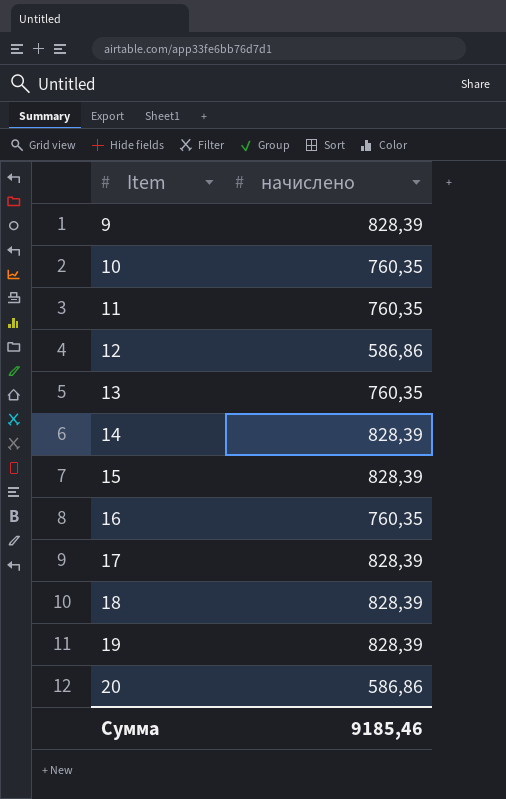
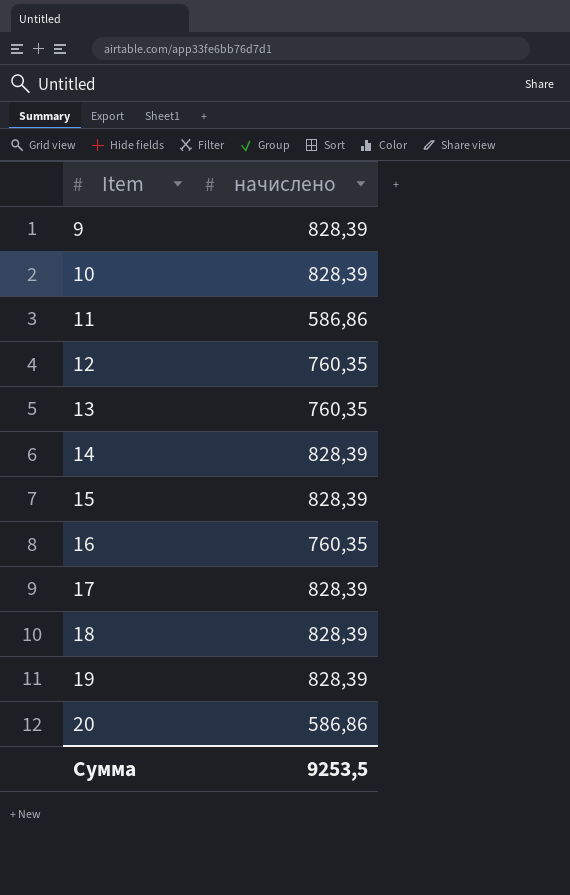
10 | начислено: 760,35 -> 828,39
11 | начислено: 760,35 -> 586,86
12 | начислено: 586,86 -> 760,35
Сумма | начислено: 9185,46 -> 9253,5

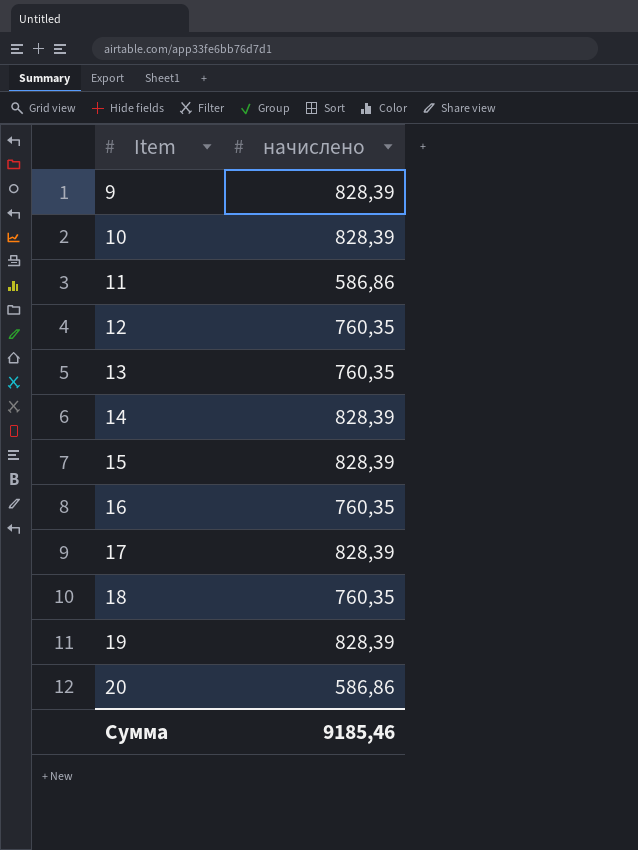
18 | начислено: 828,39 -> 760,35
Сумма | начислено: 9253,5 -> 9185,46

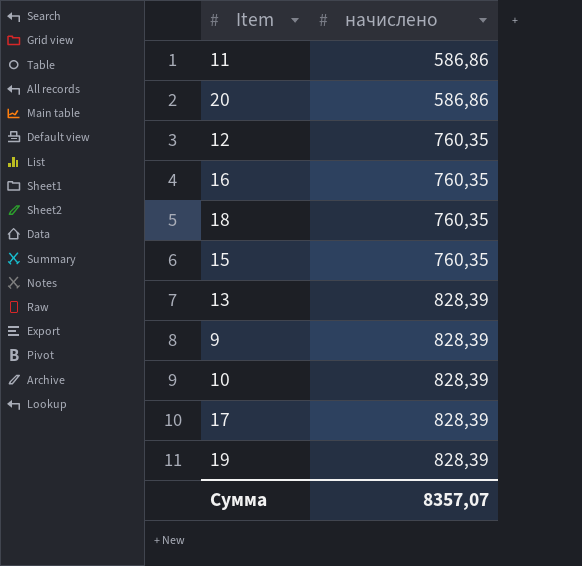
row order: Item ascending -> начислено ascending
row 14: 828,39 -> none
15 | начислено: 828,39 -> 760,35
13 | начислено: 760,35 -> 828,39
Сумма | начислено: 9185,46 -> 8357,07

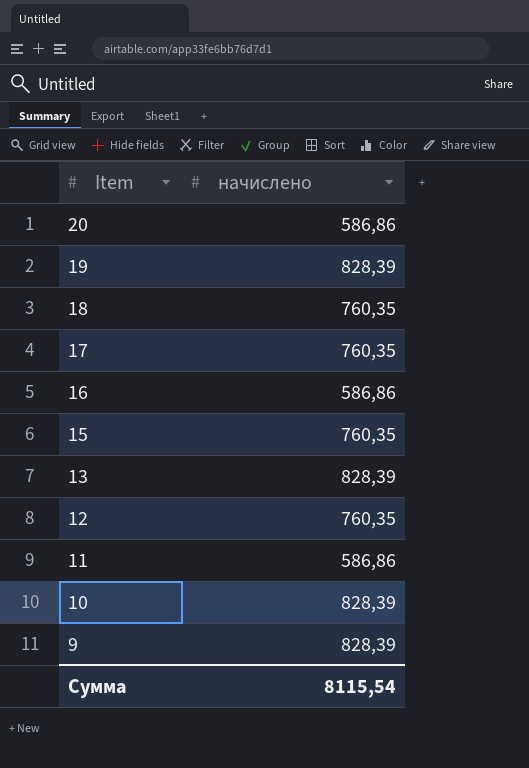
row order: начислено ascending -> Item descending
17 | начислено: 828,39 -> 760,35
16 | начислено: 760,35 -> 586,86
Сумма | начислено: 8357,07 -> 8115,54

